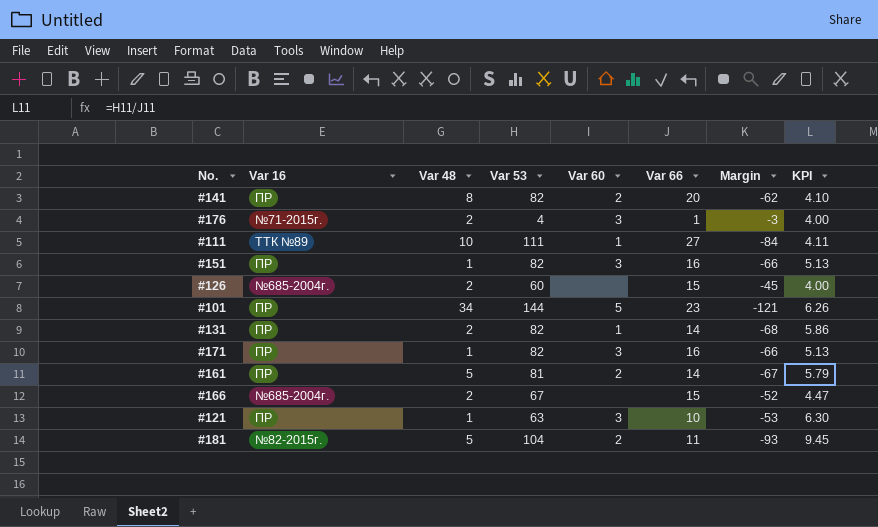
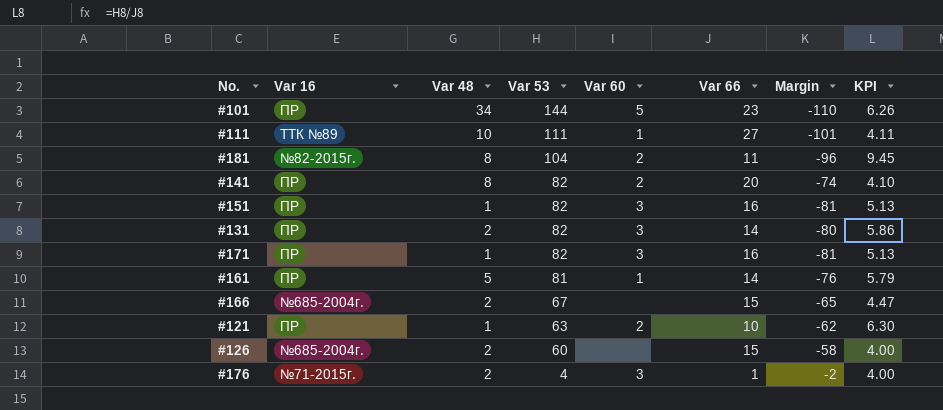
row order: none -> Var 53 descending
column Margin | formula: [Var 66] - [Var 53] -> [Var 48] - [Var 53]
#181 | Var 48: 5 -> 8
#131 | Var 60: 1 -> 3
#161 | Var 60: 2 -> 1
#121 | Var 60: 3 -> 2

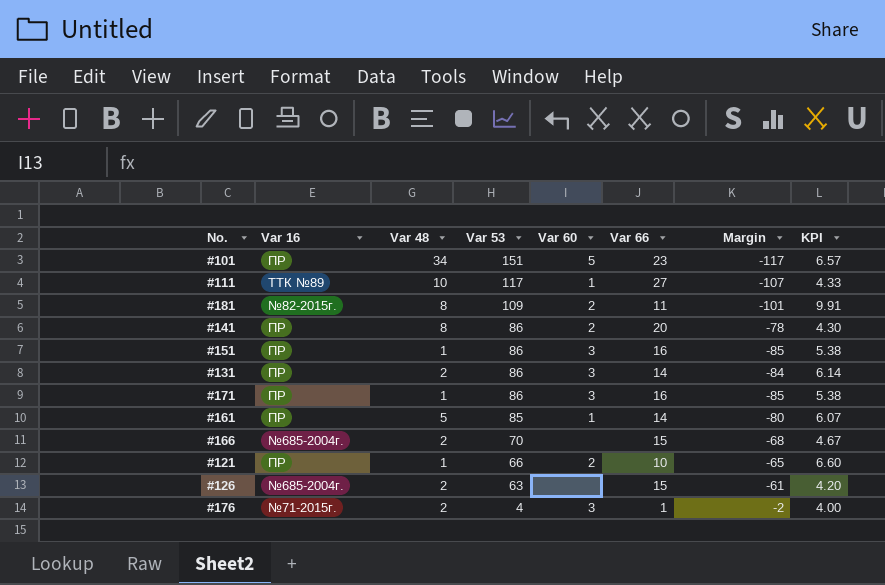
#101 | Var 53: 144 -> 151
#101 | Margin: -110 -> -117
#101 | KPI: 6.26 -> 6.57
#111 | Var 53: 111 -> 117
#111 | Margin: -101 -> -107
#111 | KPI: 4.11 -> 4.33
#181 | Var 53: 104 -> 109
#181 | Margin: -96 -> -101
#181 | KPI: 9.45 -> 9.91
#141 | Var 53: 82 -> 86
#141 | Margin: -74 -> -78
#141 | KPI: 4.10 -> 4.30
#151 | Var 53: 82 -> 86
#151 | Margin: -81 -> -85
#151 | KPI: 5.13 -> 5.38
#131 | Var 53: 82 -> 86
#131 | Margin: -80 -> -84
#131 | KPI: 5.86 -> 6.14
#171 | Var 53: 82 -> 86
#171 | Margin: -81 -> -85
#171 | KPI: 5.13 -> 5.38
#161 | Var 53: 81 -> 85
#161 | Margin: -76 -> -80
#161 | KPI: 5.79 -> 6.07
#166 | Var 53: 67 -> 70
#166 | Margin: -65 -> -68
#166 | KPI: 4.47 -> 4.67
#121 | Var 53: 63 -> 66
#121 | Margin: -62 -> -65
#121 | KPI: 6.30 -> 6.60
#126 | Var 53: 60 -> 63
#126 | Margin: -58 -> -61
#126 | KPI: 4.00 -> 4.20

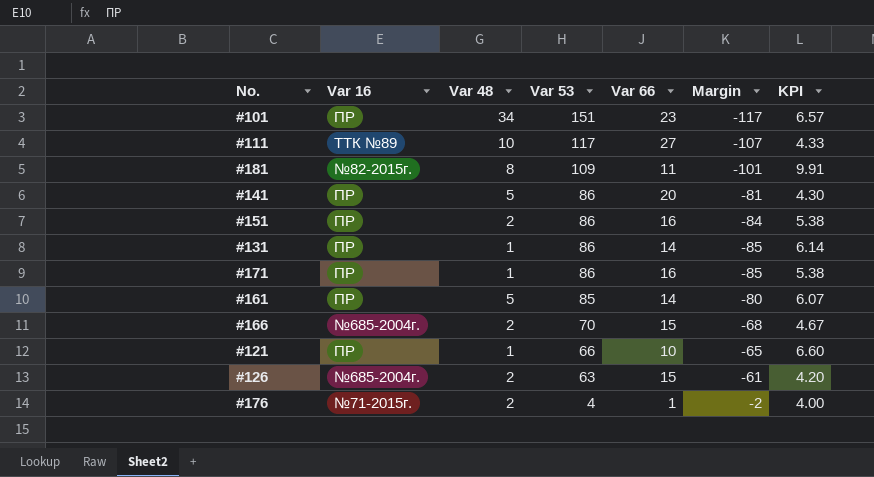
column Var 60 | position: 5 -> none
#141 | Var 48: 8 -> 5
#141 | Margin: -78 -> -81
#151 | Var 48: 1 -> 2
#151 | Margin: -85 -> -84
#131 | Var 48: 2 -> 1
#131 | Margin: -84 -> -85

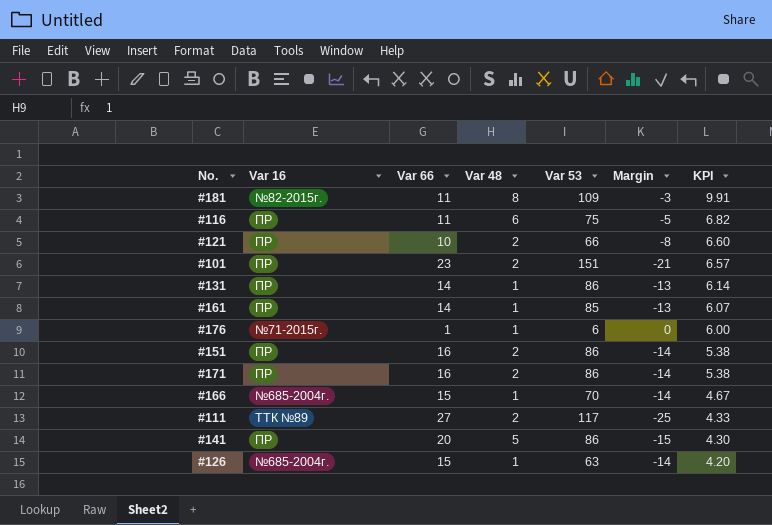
row order: Var 53 descending -> KPI descending
column Var 66 | position: 5 -> 3
column Margin | formula: [Var 48] - [Var 53] -> [Var 48] - [Var 66]
row #116: none -> ПР | 11 | 6 | 75 | -5 | 6.82
#121 | Var 48: 1 -> 2
#101 | Var 48: 34 -> 2
#161 | Var 48: 5 -> 1
#176 | Var 48: 2 -> 1
#176 | Var 53: 4 -> 6
#176 | KPI: 4.00 -> 6.00
#171 | Var 48: 1 -> 2
#166 | Var 48: 2 -> 1
#111 | Var 48: 10 -> 2
#126 | Var 48: 2 -> 1

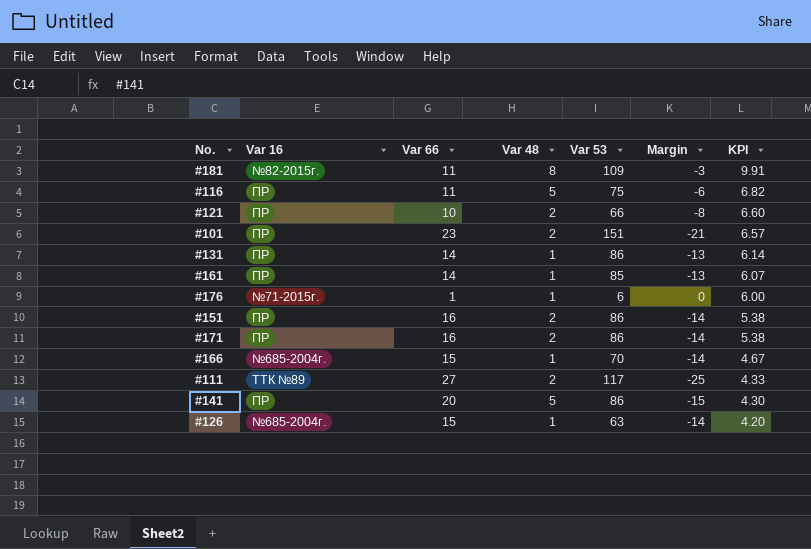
#116 | Var 48: 6 -> 5
#116 | Margin: -5 -> -6

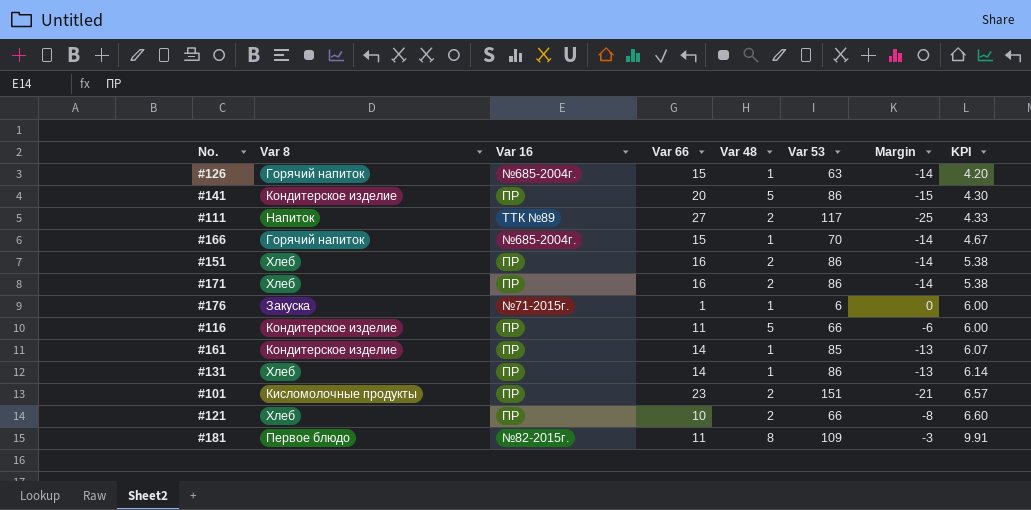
row order: KPI descending -> KPI ascending
column Var 8 | position: none -> 2
#116 | Var 53: 75 -> 66
#116 | KPI: 6.82 -> 6.00

